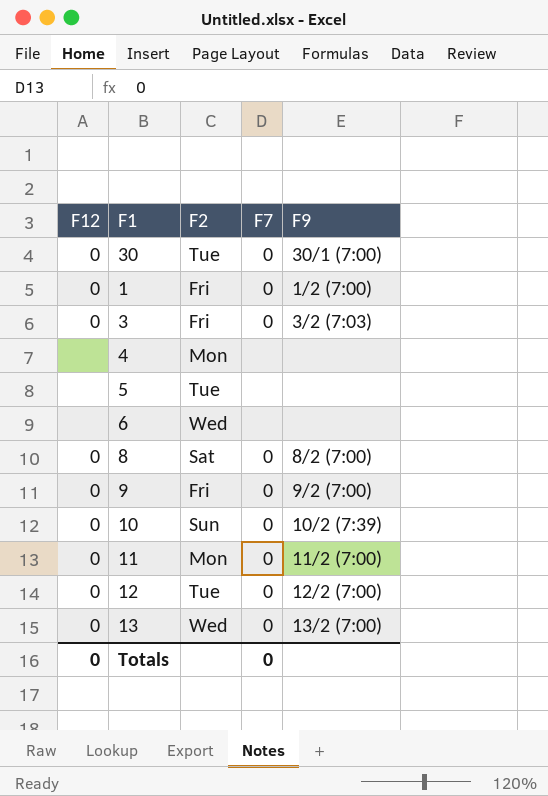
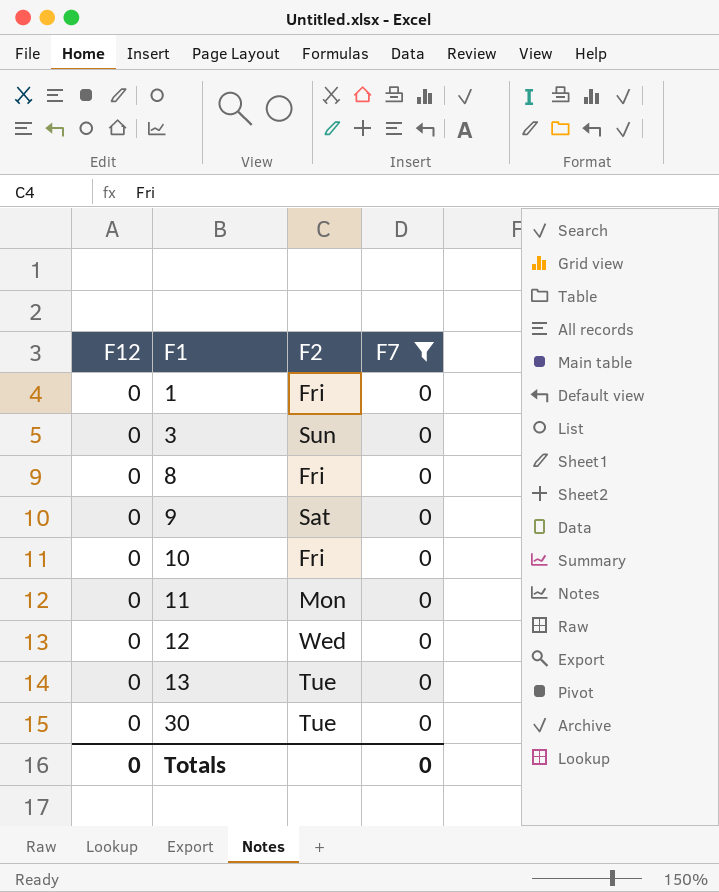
filter: none -> F7 = 0
row order: none -> F1 ascending
column F9 | position: 5 -> none
3 | F2: Fri -> Sun
8 | F2: Sat -> Fri
9 | F2: Fri -> Sat
10 | F2: Sun -> Fri
12 | F2: Tue -> Wed
13 | F2: Wed -> Tue

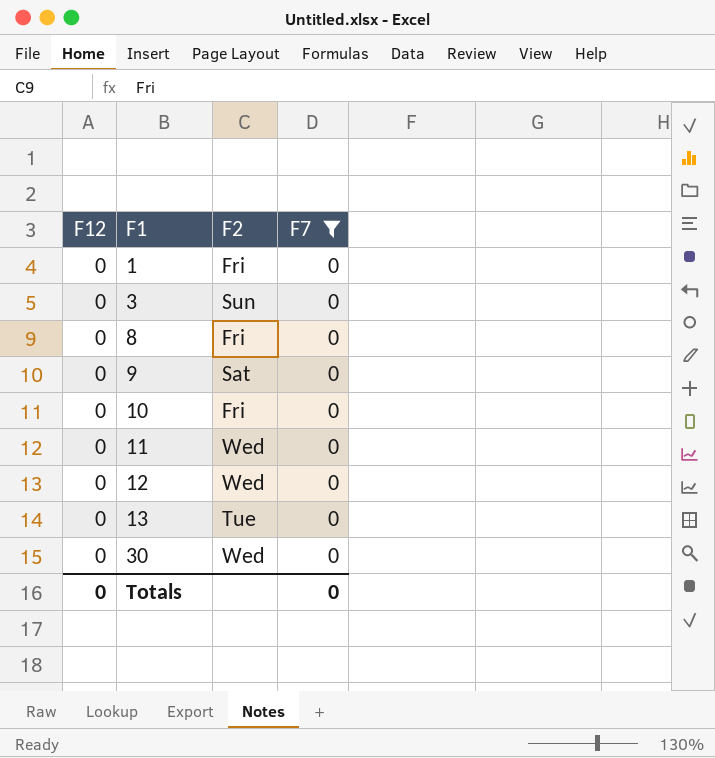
11 | F2: Mon -> Wed
30 | F2: Tue -> Wed

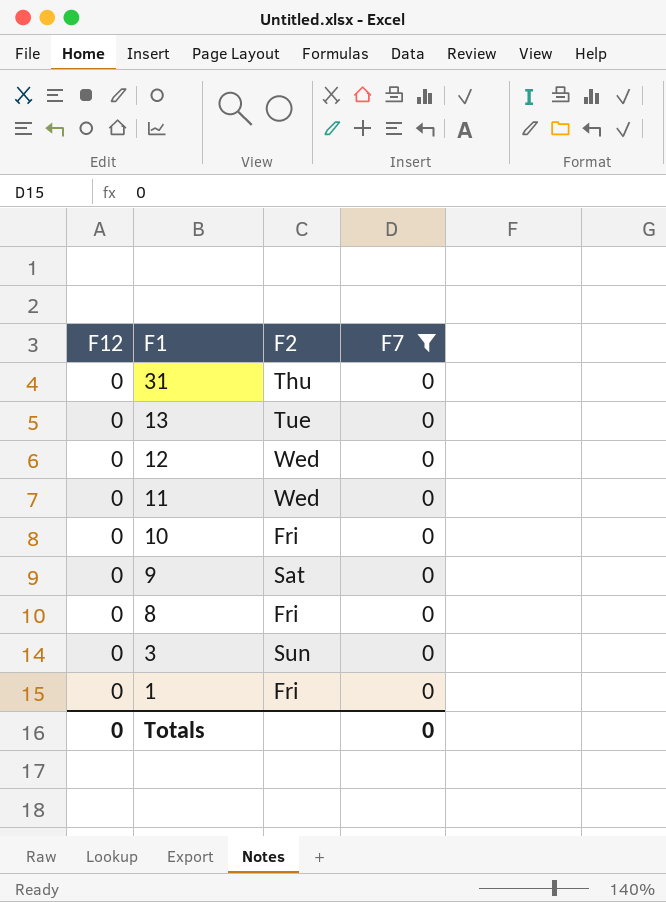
row order: F1 ascending -> F1 descending
row 30: 0 | Wed | 0 -> none
row 31: none -> 0 | Thu | 0

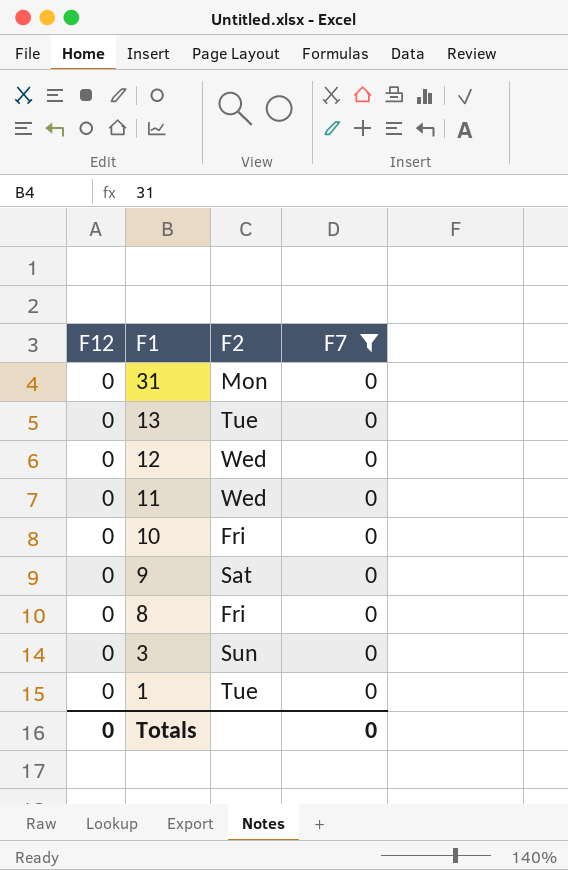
31 | F2: Thu -> Mon
1 | F2: Fri -> Tue

